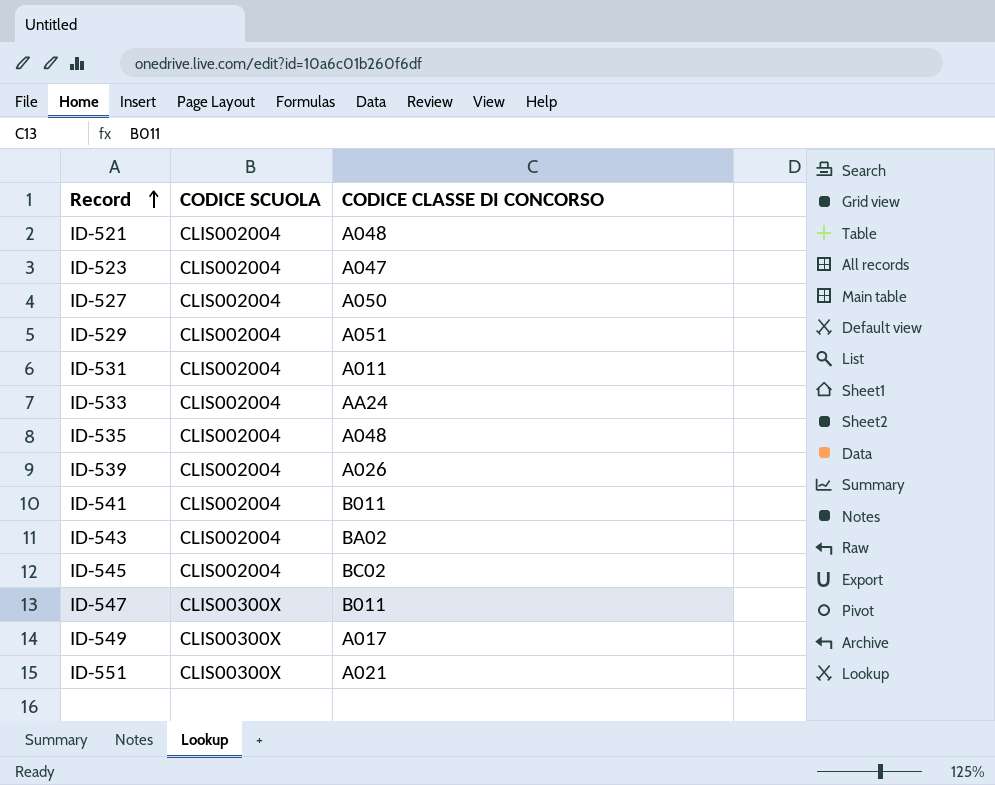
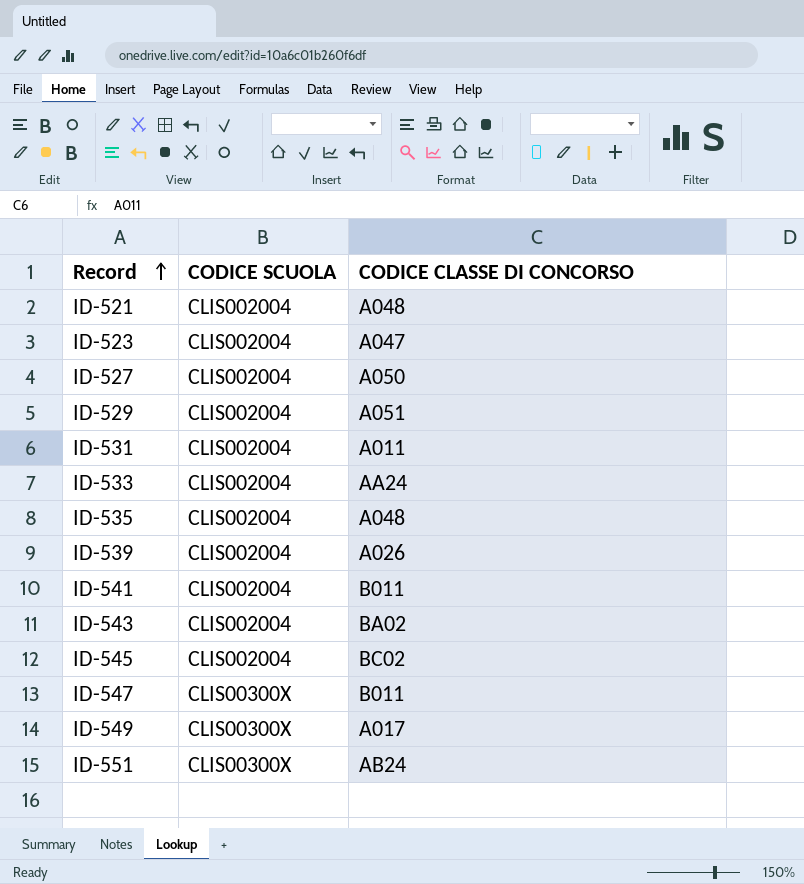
ID-551 | CODICE CLASSE DI CONCORSO: A021 -> AB24

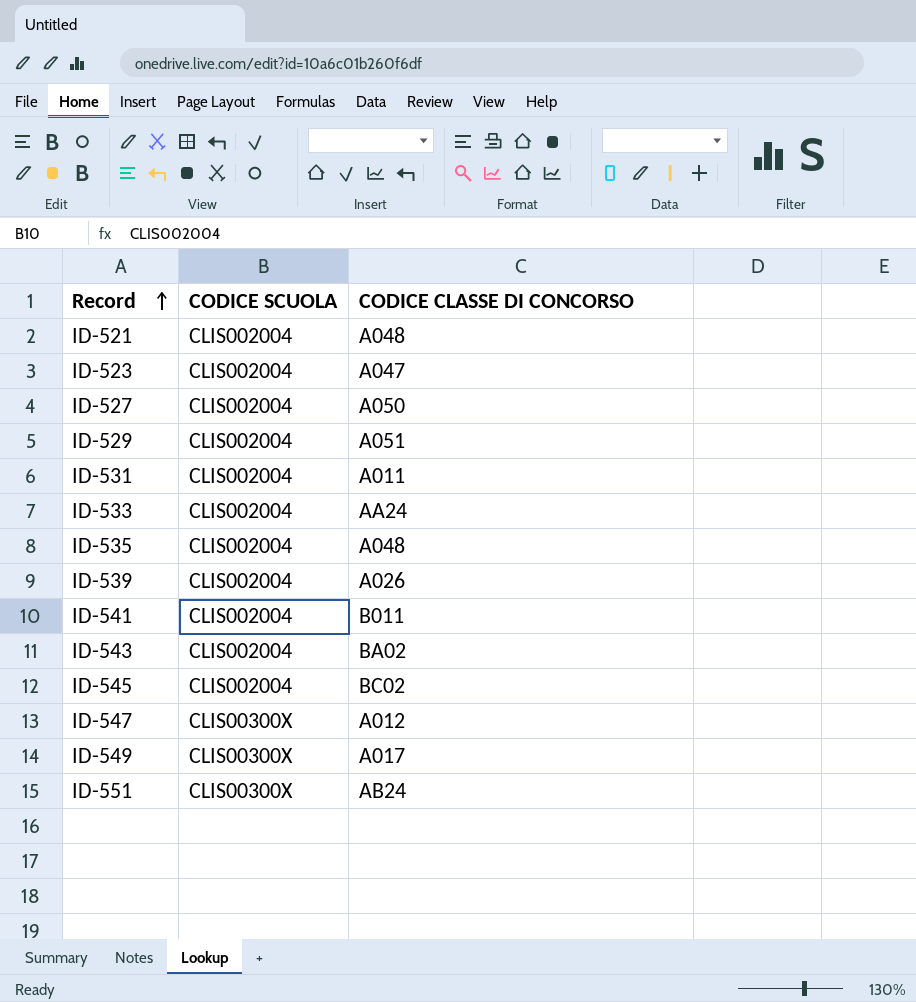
ID-547 | CODICE CLASSE DI CONCORSO: B011 -> A012

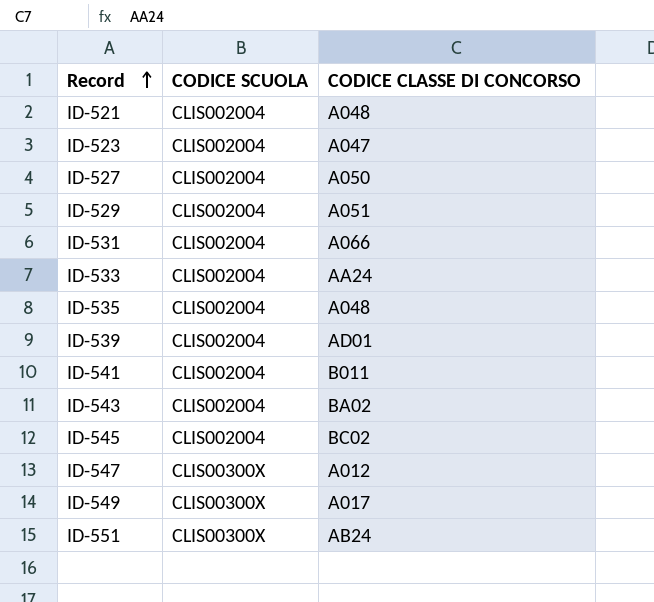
ID-531 | CODICE CLASSE DI CONCORSO: A011 -> A066
ID-539 | CODICE CLASSE DI CONCORSO: A026 -> AD01

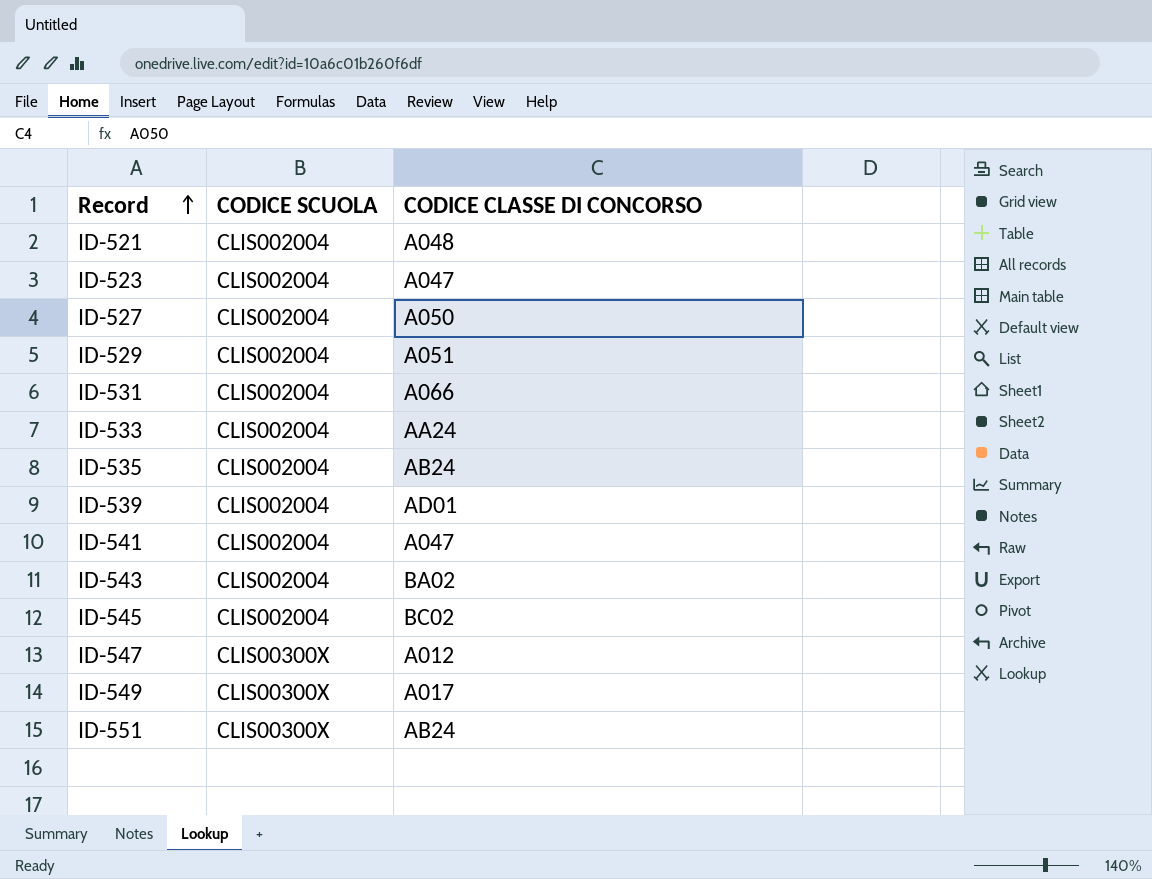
ID-535 | CODICE CLASSE DI CONCORSO: A048 -> AB24
ID-541 | CODICE CLASSE DI CONCORSO: B011 -> A047

